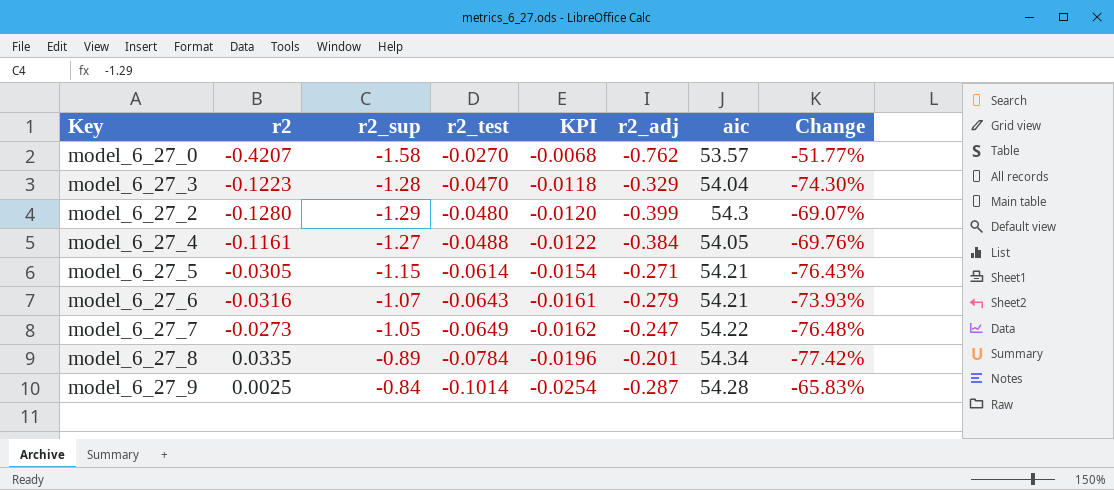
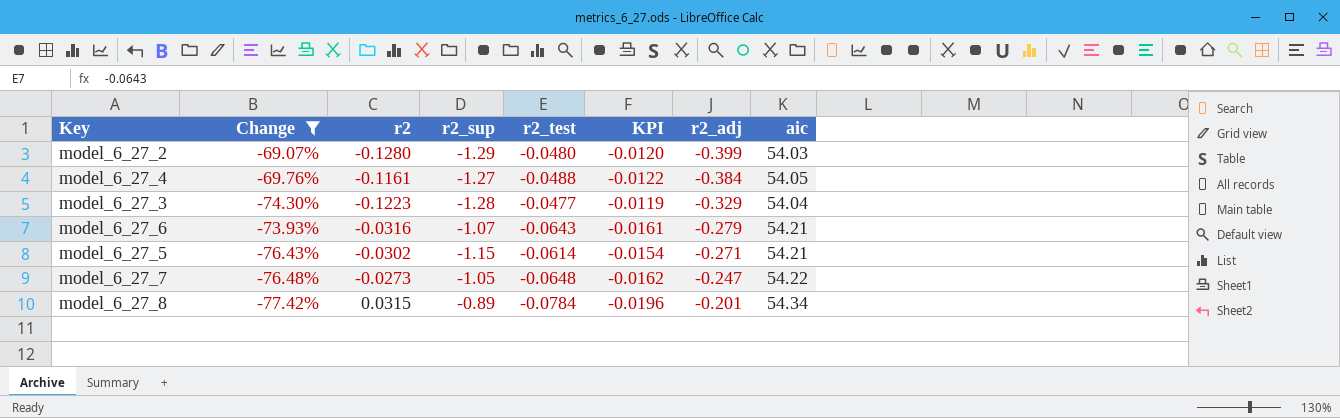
filter: none -> Change <= -69.07%
row order: r2_test descending -> r2_adj ascending
column Change | position: 8 -> 2
model_6_27_2 | aic: 54.3 -> 54.03
model_6_27_3 | r2_test: -0.0470 -> -0.0477
model_6_27_3 | KPI: -0.0118 -> -0.0119
model_6_27_5 | r2: -0.0305 -> -0.0302
model_6_27_7 | r2_test: -0.0649 -> -0.0648
model_6_27_8 | r2: 0.0335 -> 0.0315

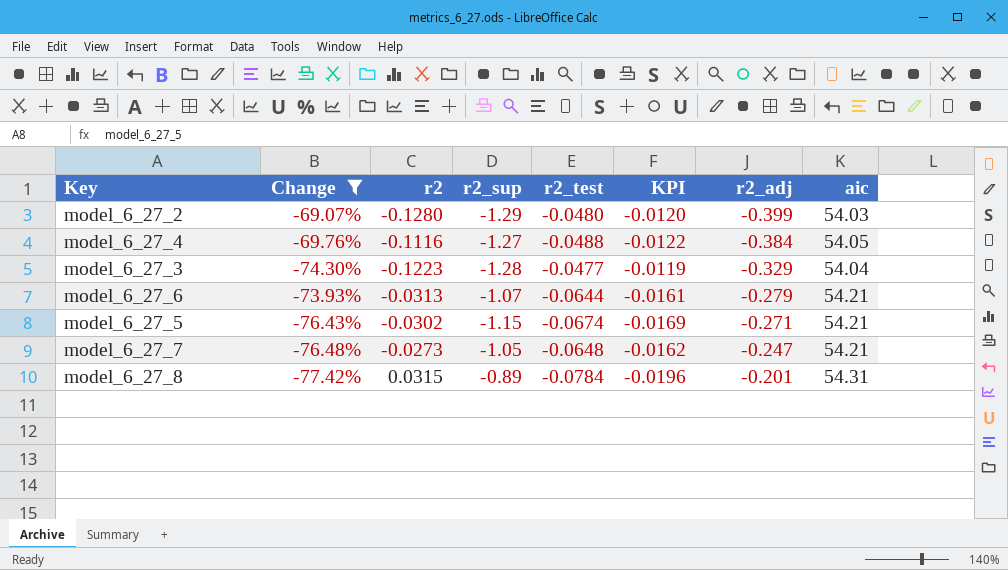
model_6_27_4 | r2: -0.1161 -> -0.1116
model_6_27_6 | r2: -0.0316 -> -0.0313
model_6_27_6 | r2_test: -0.0643 -> -0.0644
model_6_27_5 | r2_test: -0.0614 -> -0.0674
model_6_27_5 | KPI: -0.0154 -> -0.0169
model_6_27_7 | aic: 54.22 -> 54.21
model_6_27_8 | aic: 54.34 -> 54.31

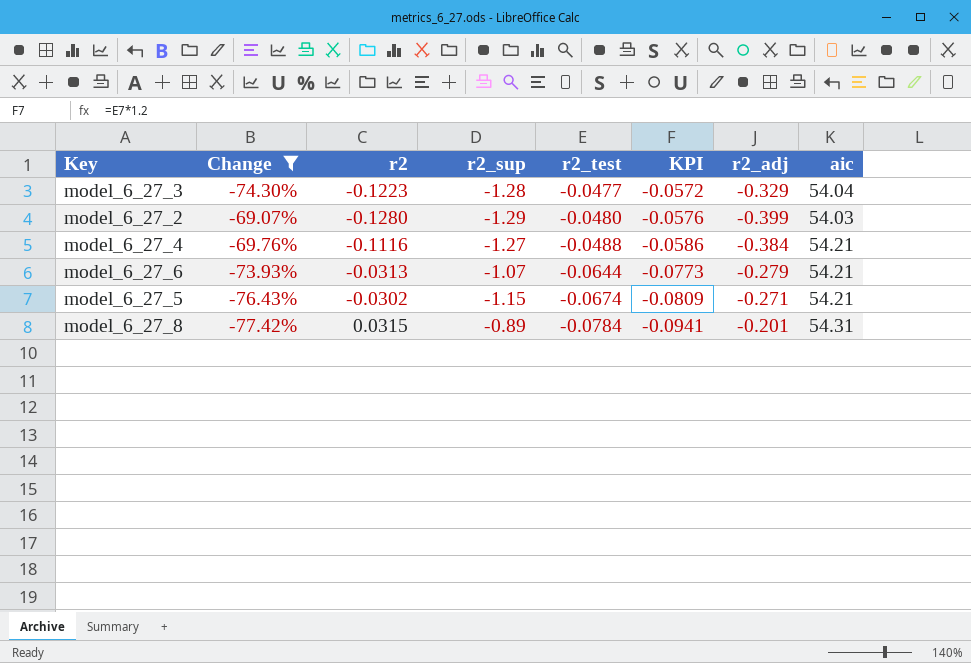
row order: r2_adj ascending -> r2_test descending
column KPI | formula: [r2_test] * 0.25 -> [r2_test] * 1.2
row model_6_27_7: -76.48% | -0.0273 | -1.05 | -0.0648 | -0.0162 | -0.247 | 54.21 -> none
model_6_27_4 | aic: 54.05 -> 54.21

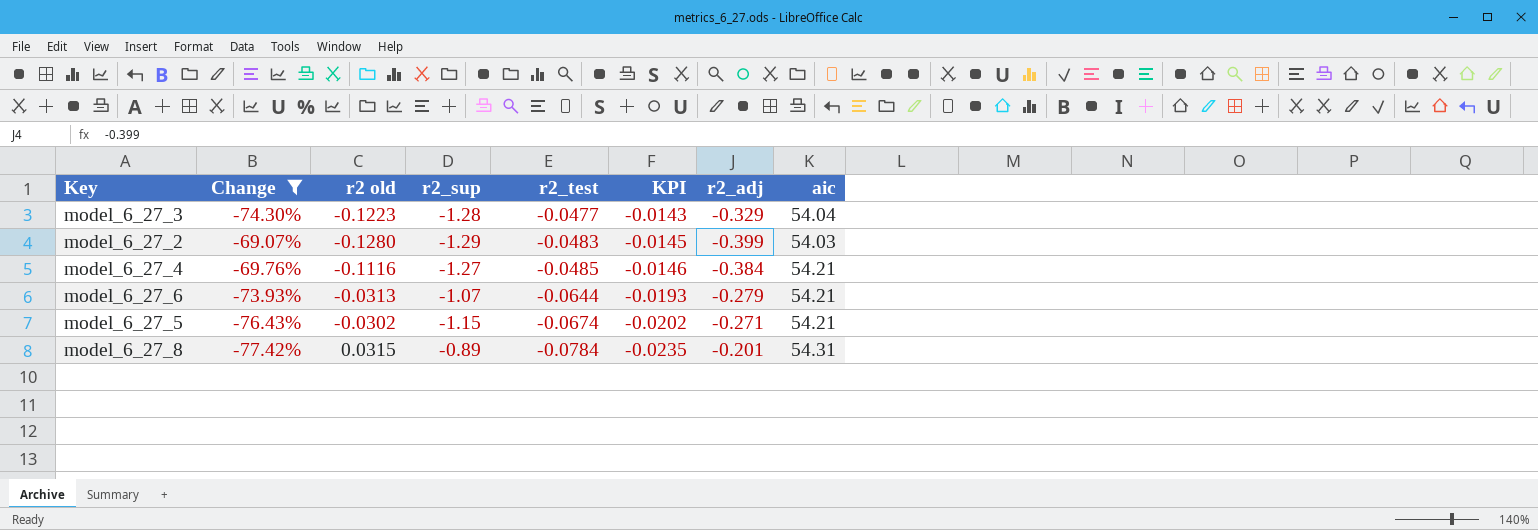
column name: r2 -> r2 old
column KPI | formula: [r2_test] * 1.2 -> [r2_test] * 0.3
model_6_27_2 | r2_test: -0.0480 -> -0.0483
model_6_27_4 | r2_test: -0.0488 -> -0.0485

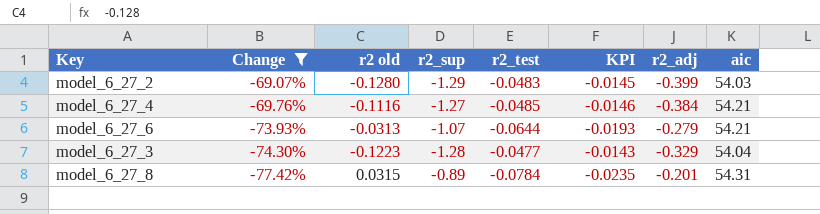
row order: r2_test descending -> Change descending
row model_6_27_5: -76.43% | -0.0302 | -1.15 | -0.0674 | -0.0202 | -0.271 | 54.21 -> none

